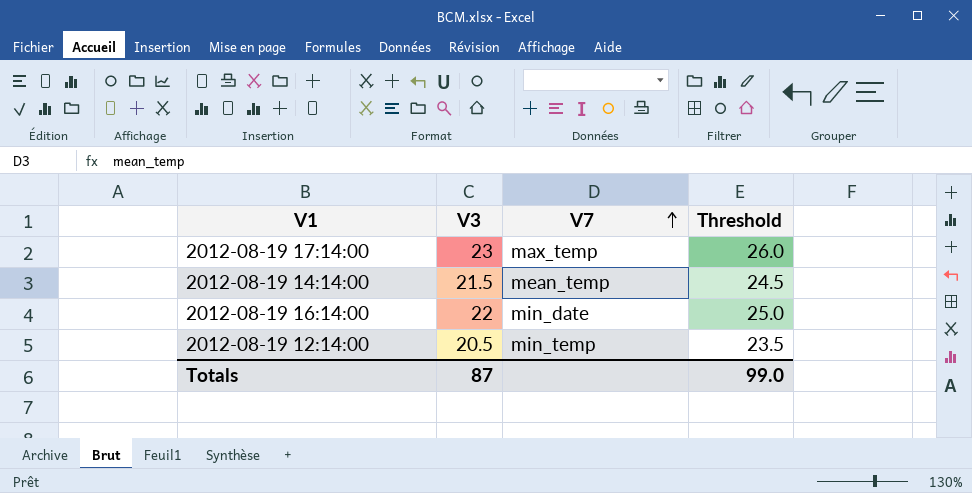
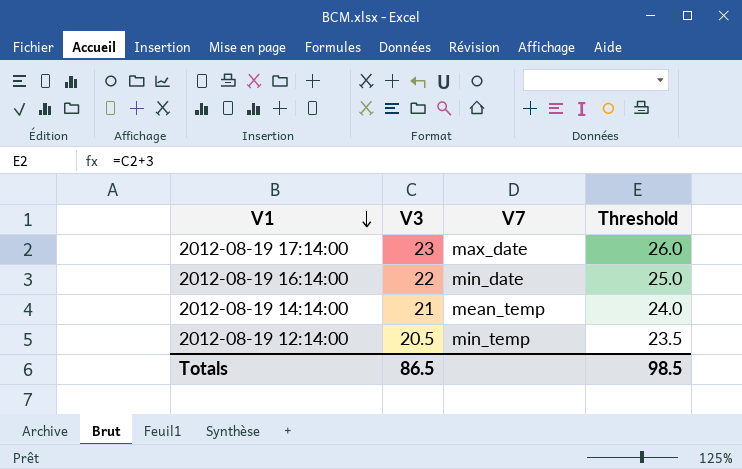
row order: V7 ascending -> V1 descending
2012-08-19 17:14:00 | V7: max_temp -> max_date
2012-08-19 14:14:00 | V3: 21.5 -> 21
2012-08-19 14:14:00 | Threshold: 24.5 -> 24.0
Totals | V3: 87 -> 86.5
Totals | Threshold: 99.0 -> 98.5

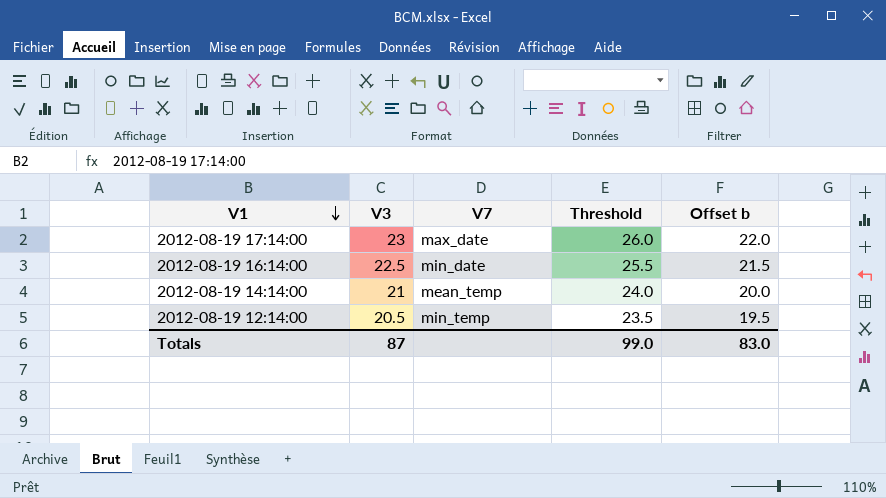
column Offset b | formula: none -> [V3] - 1
2012-08-19 16:14:00 | V3: 22 -> 22.5
2012-08-19 16:14:00 | Threshold: 25.0 -> 25.5
Totals | V3: 86.5 -> 87
Totals | Threshold: 98.5 -> 99.0

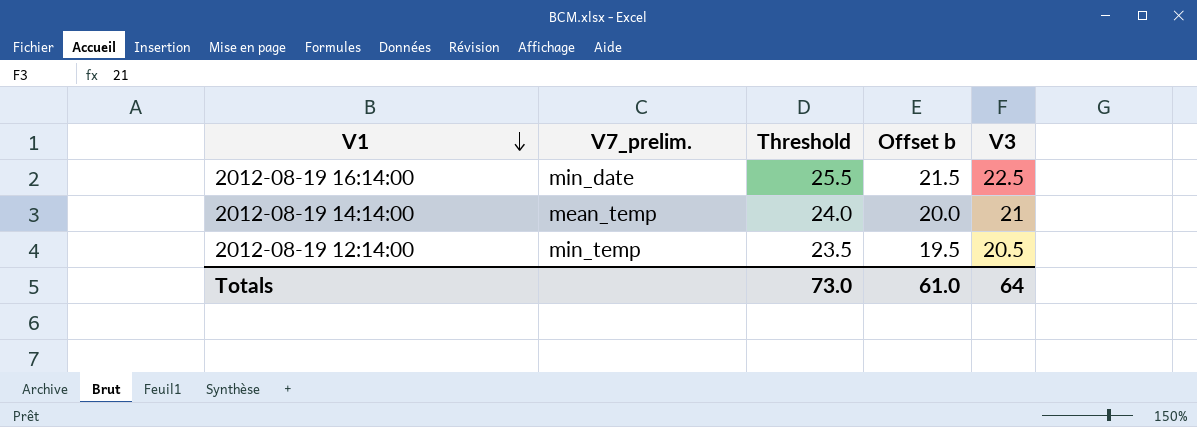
column name: V7 -> V7_prelim.
column V3 | position: 2 -> 5
row 2012-08-19 17:14:00: 23 | max_date | 26.0 | 22.0 -> none
Totals | Threshold: 99.0 -> 73.0
Totals | Offset b: 83.0 -> 61.0
Totals | V3: 87 -> 64

